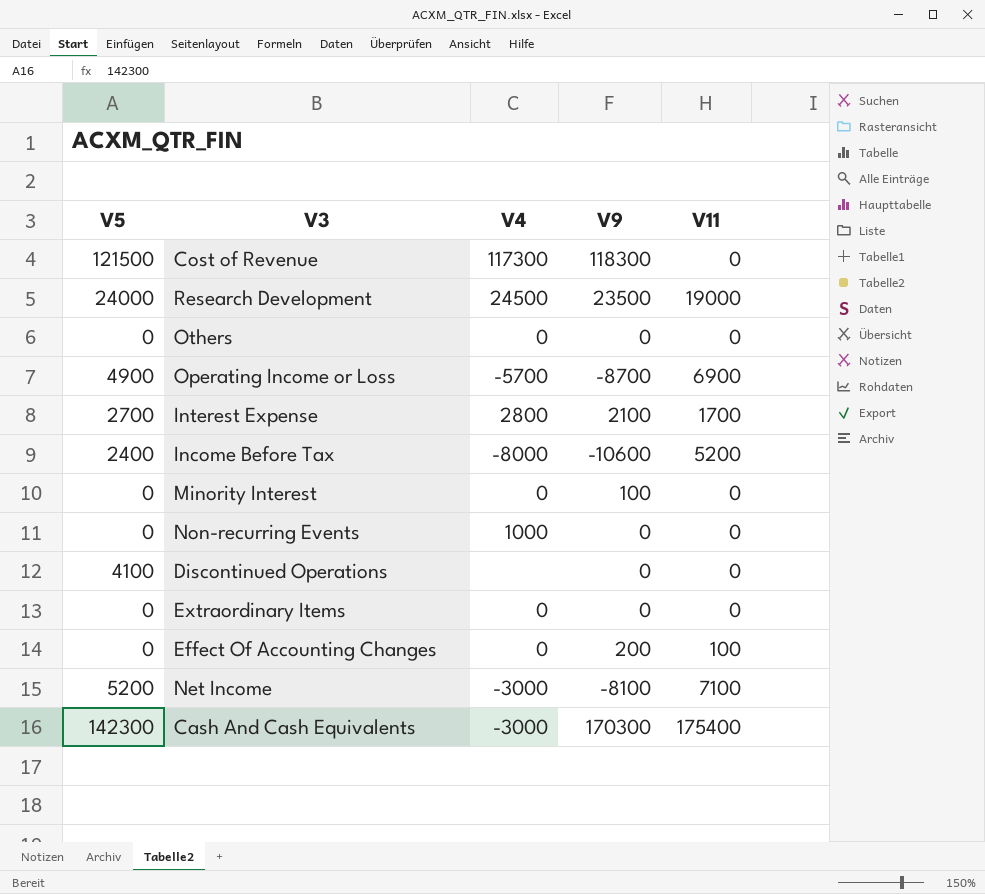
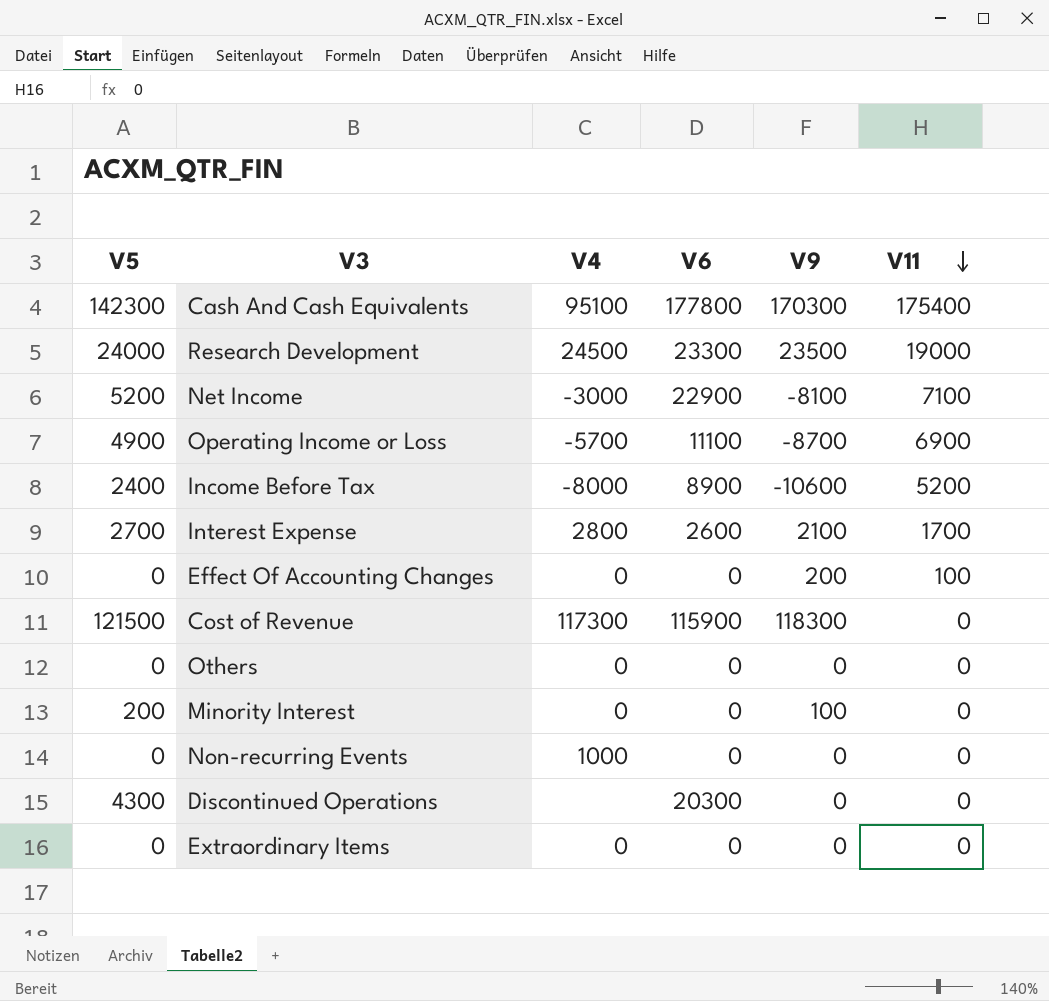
row order: none -> V11 descending
column V6 | position: none -> 4
Cash And Cash Equivalents | V4: -3000 -> 95100
Minority Interest | V5: 0 -> 200
Discontinued Operations | V5: 4100 -> 4300

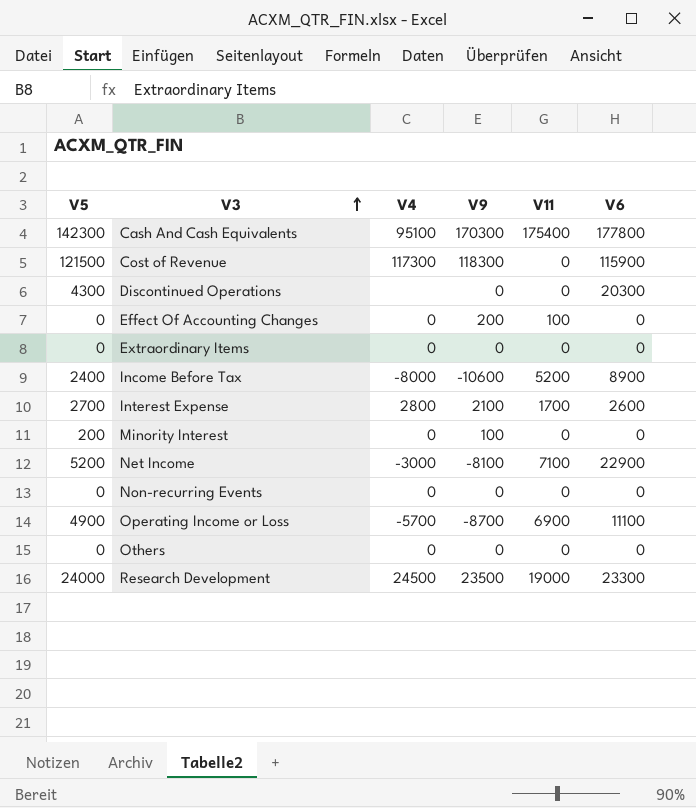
row order: V11 descending -> V3 ascending
column V6 | position: 4 -> 6
Non-recurring Events | V4: 1000 -> 0

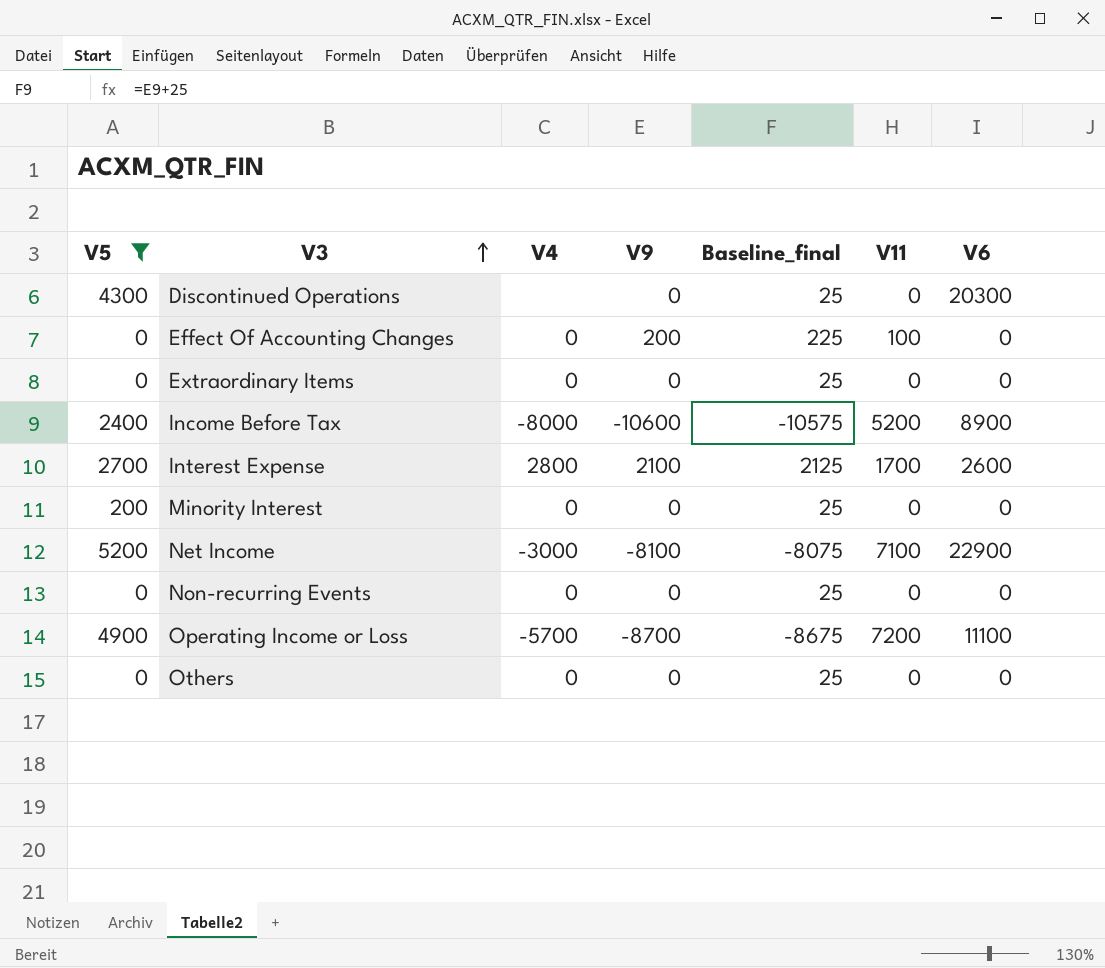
filter: none -> V5 <= 5200
column Baseline_final | formula: none -> [V9] + 25
Minority Interest | V9: 100 -> 0
Operating Income or Loss | V11: 6900 -> 7200

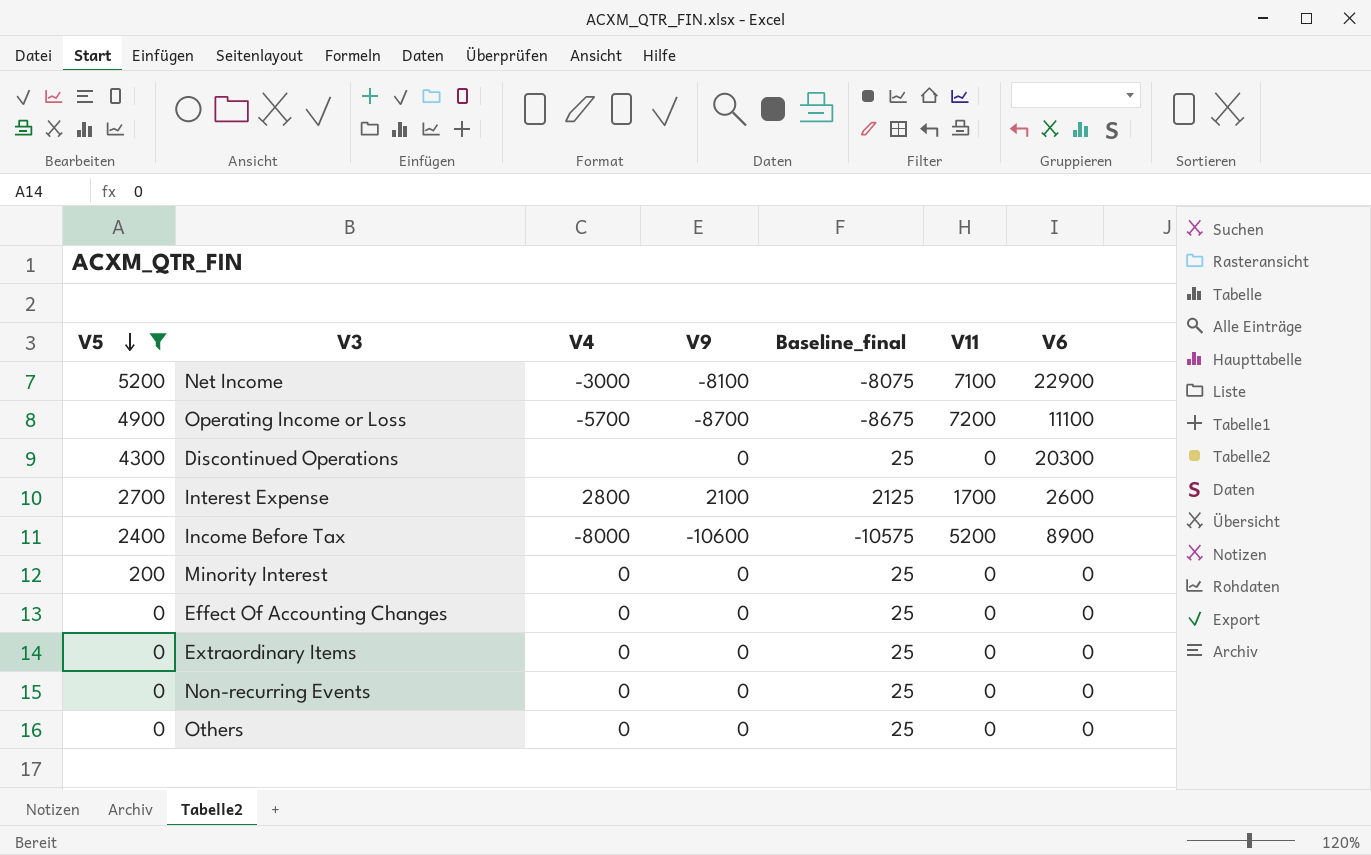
row order: V3 ascending -> V5 descending
Effect Of Accounting Changes | V9: 200 -> 0
Effect Of Accounting Changes | Baseline_final: 225 -> 25
Effect Of Accounting Changes | V11: 100 -> 0

